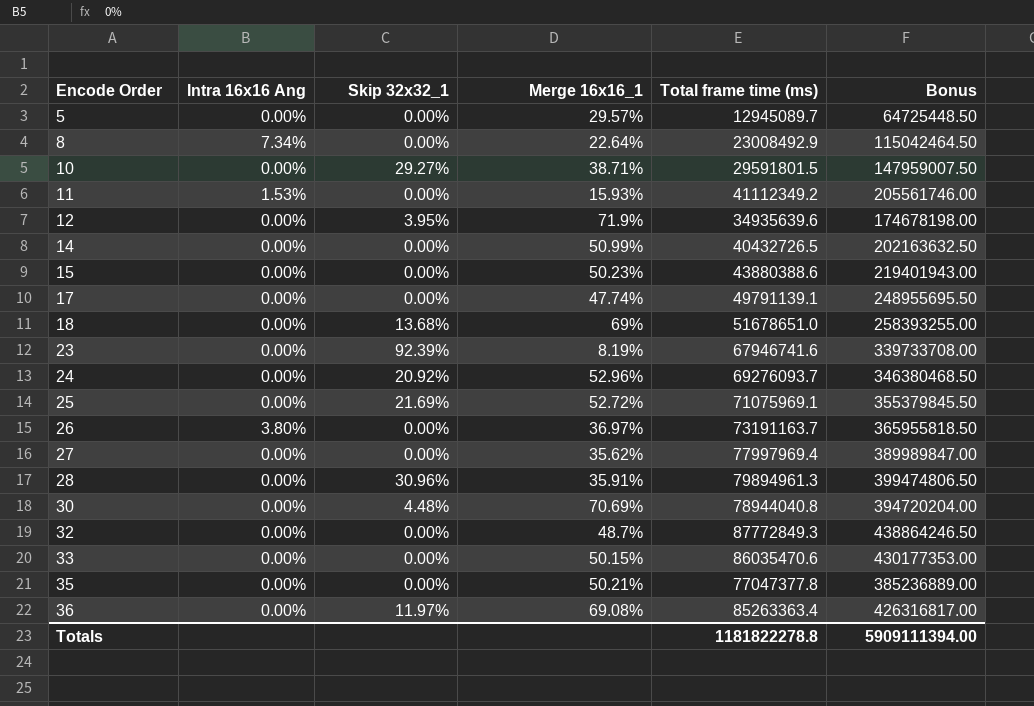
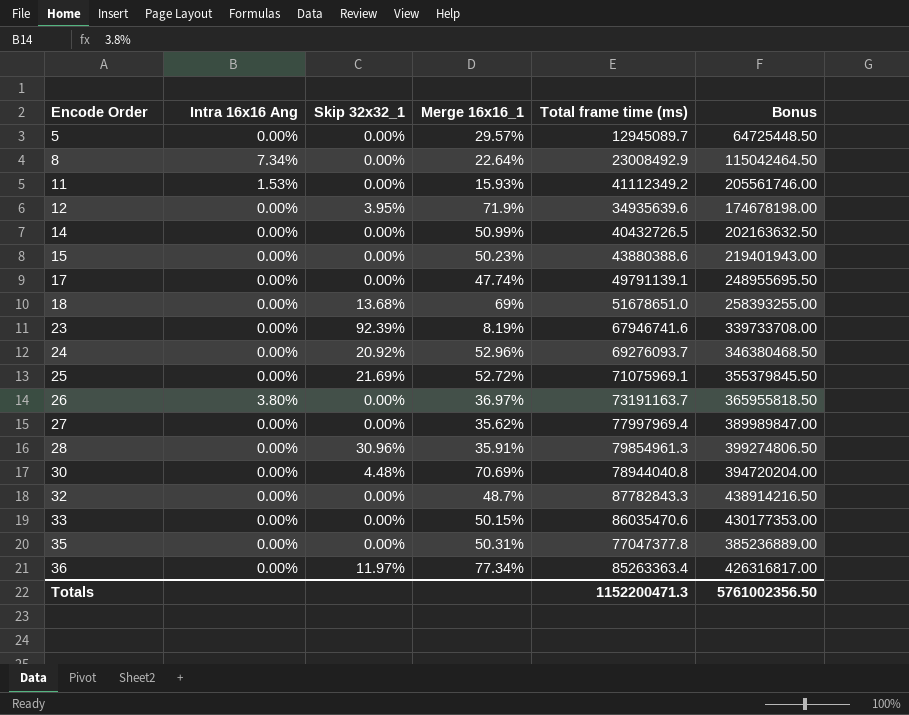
row 10: 0.00% | 29.27% | 38.71% | 29591801.5 | 147959007.50 -> none
28 | Total frame time (ms): 79894961.3 -> 79854961.3
28 | Bonus: 399474806.50 -> 399274806.50
32 | Total frame time (ms): 87772849.3 -> 87782843.3
32 | Bonus: 438864246.50 -> 438914216.50
35 | Merge 16x16_1: 50.21% -> 50.31%
36 | Merge 16x16_1: 69.08% -> 77.34%
Totals | Total frame time (ms): 1181822278.8 -> 1152200471.3
Totals | Bonus: 5909111394.00 -> 5761002356.50

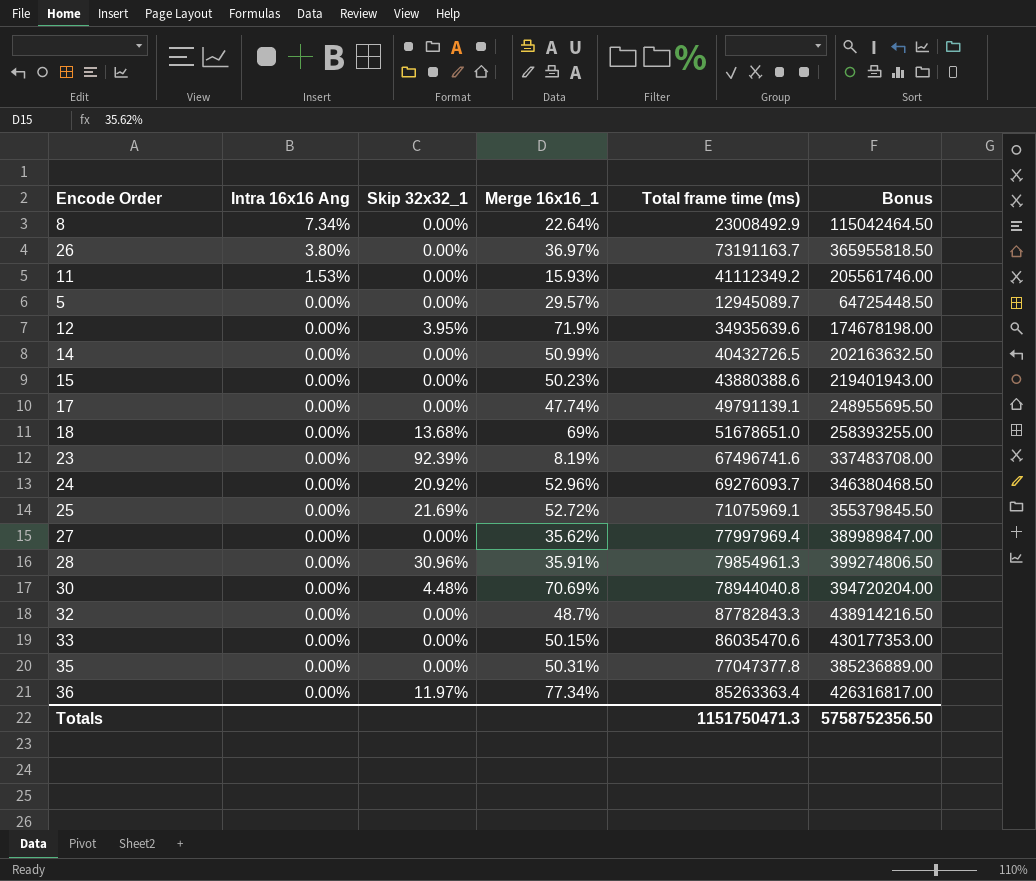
row order: Encode Order ascending -> Intra 16x16 Ang descending
23 | Total frame time (ms): 67946741.6 -> 67496741.6
23 | Bonus: 339733708.00 -> 337483708.00
Totals | Total frame time (ms): 1152200471.3 -> 1151750471.3
Totals | Bonus: 5761002356.50 -> 5758752356.50

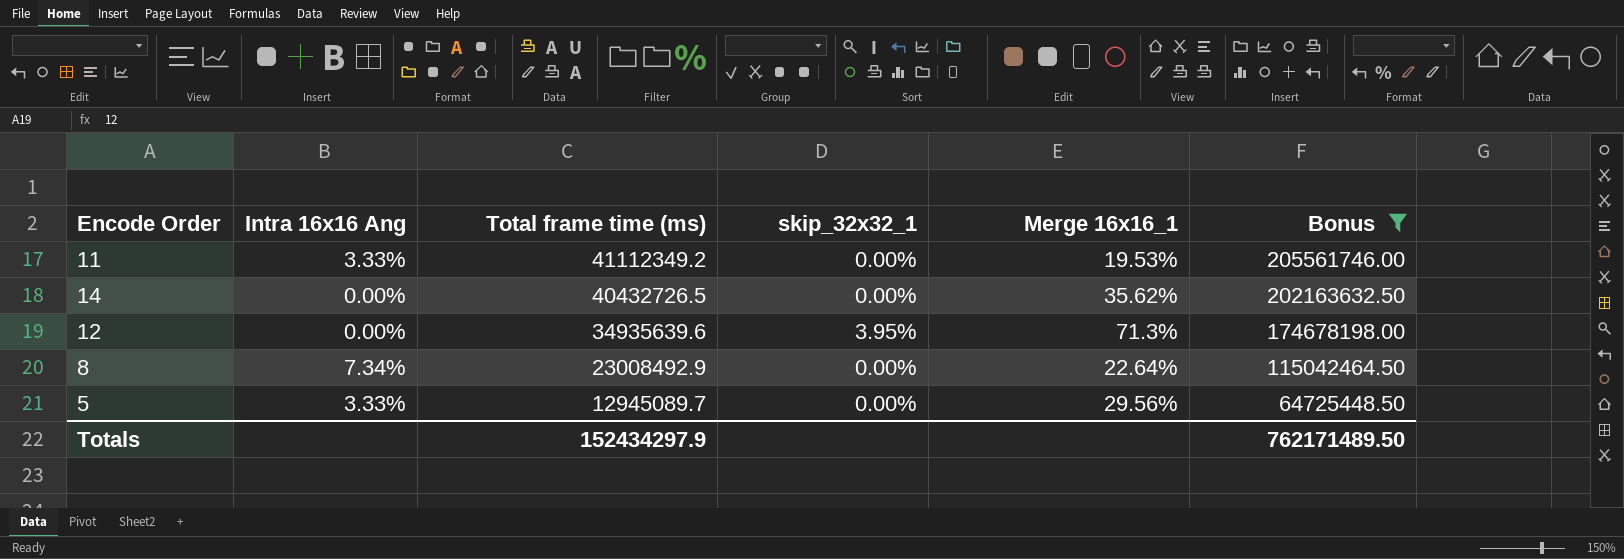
filter: none -> Bonus <= 205561746.00
row order: Intra 16x16 Ang descending -> Total frame time (ms) descending
column Total frame time (ms) | position: 5 -> 3
column name: Skip 32x32_1 -> skip_32x32_1
11 | Intra 16x16 Ang: 1.53% -> 3.33%
11 | Merge 16x16_1: 15.93% -> 19.53%
14 | Merge 16x16_1: 50.99% -> 35.62%
12 | Merge 16x16_1: 71.9% -> 71.3%
5 | Intra 16x16 Ang: 0.00% -> 3.33%
5 | Merge 16x16_1: 29.57% -> 29.56%
Totals | Total frame time (ms): 1151750471.3 -> 152434297.9
Totals | Bonus: 5758752356.50 -> 762171489.50

